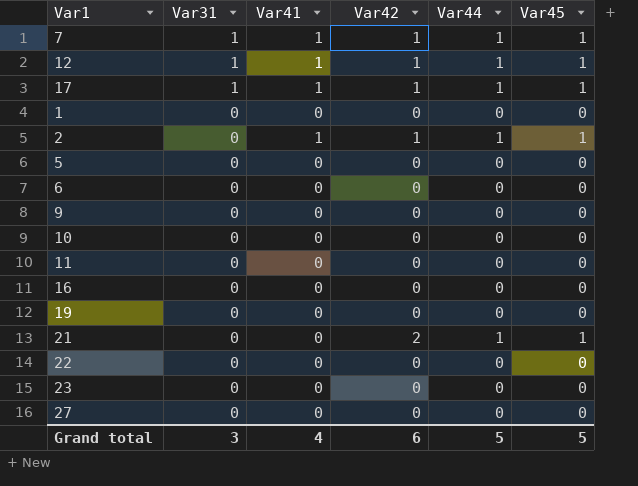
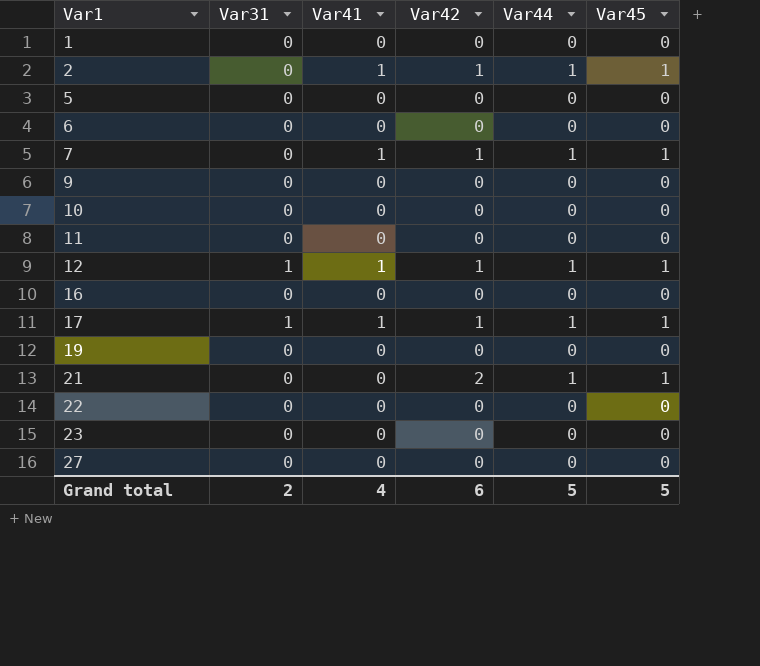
row order: Var31 descending -> Var1 ascending
7 | Var31: 1 -> 0
Grand total | Var31: 3 -> 2

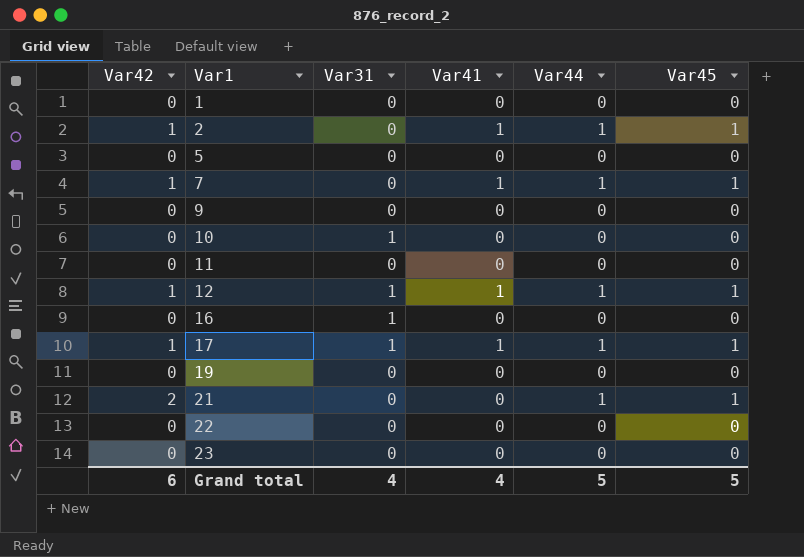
column Var42 | position: 4 -> 1
row 6: 0 | 0 | 0 | 0 | 0 -> none
row 27: 0 | 0 | 0 | 0 | 0 -> none
10 | Var31: 0 -> 1
16 | Var31: 0 -> 1
Grand total | Var31: 2 -> 4

